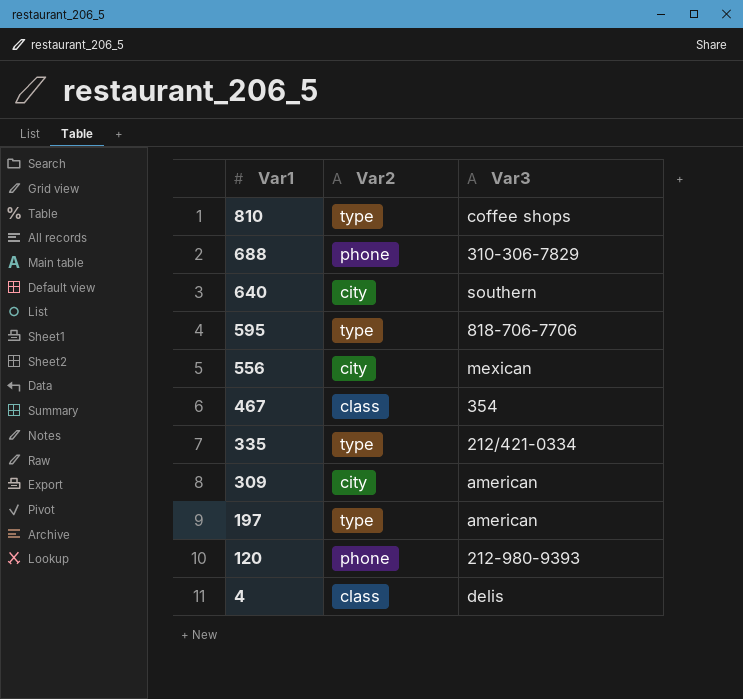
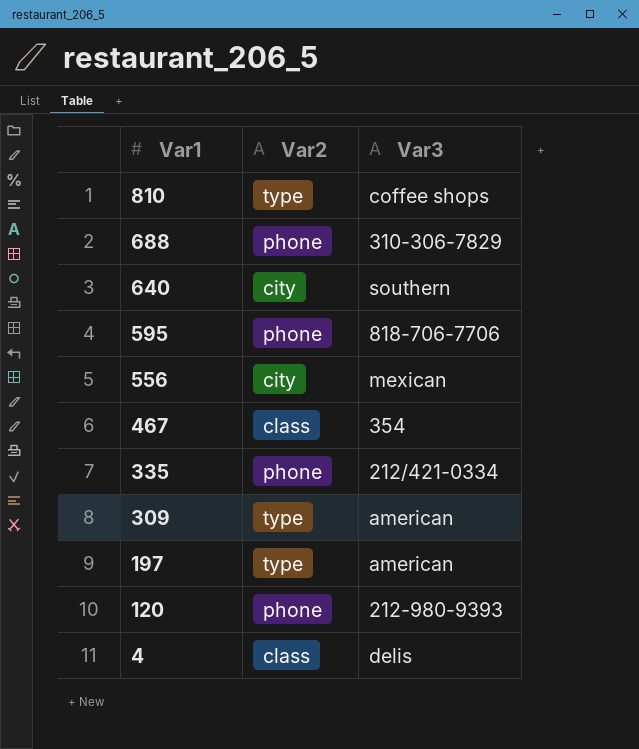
595 | Var2: type -> phone
335 | Var2: type -> phone
309 | Var2: city -> type

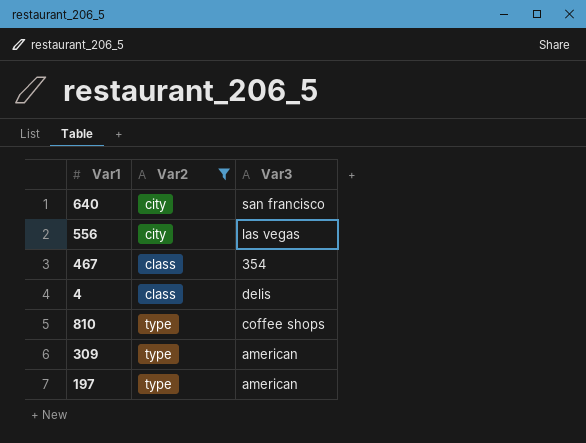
filter: none -> Var2 != phone
row order: Var1 descending -> Var2 ascending
640 | Var3: southern -> san francisco
556 | Var3: mexican -> las vegas

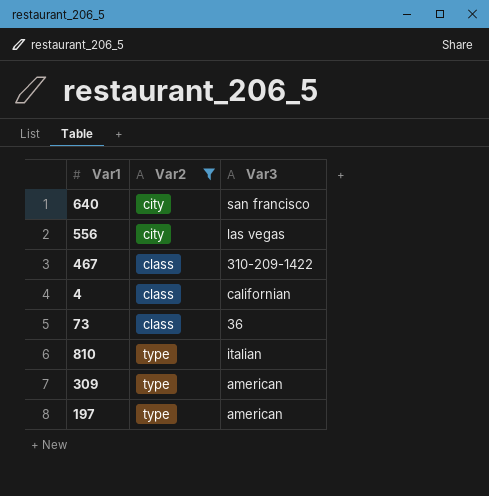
467 | Var3: 354 -> 310-209-1422
4 | Var3: delis -> californian
row 73: none -> class | 36
810 | Var3: coffee shops -> italian

